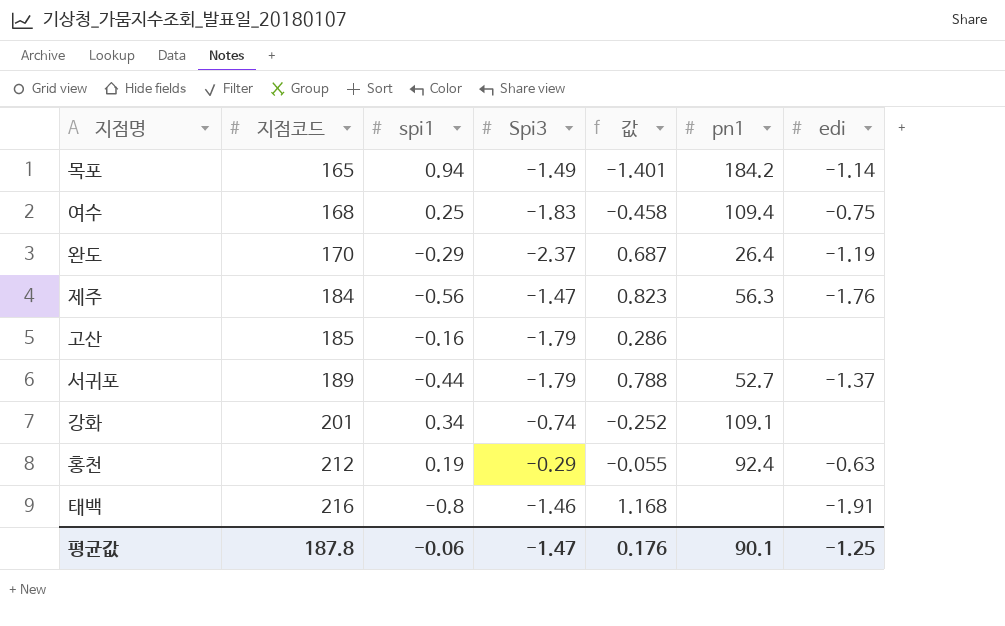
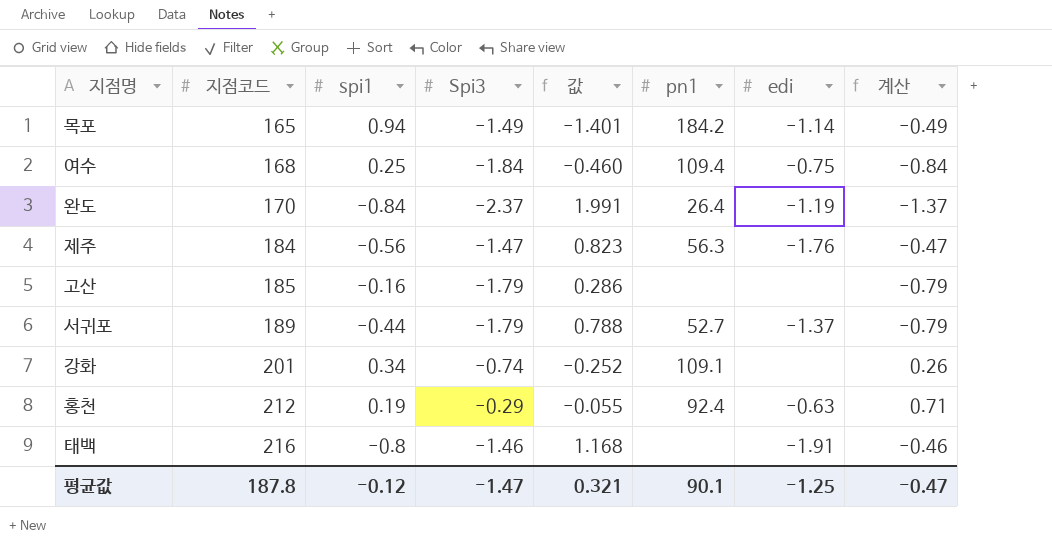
column 계산 | formula: none -> [Spi3] + 1
여수 | Spi3: -1.83 -> -1.84
여수 | 값: -0.458 -> -0.460
완도 | spi1: -0.29 -> -0.84
완도 | 값: 0.687 -> 1.991
평균값 | spi1: -0.06 -> -0.12
평균값 | 값: 0.176 -> 0.321

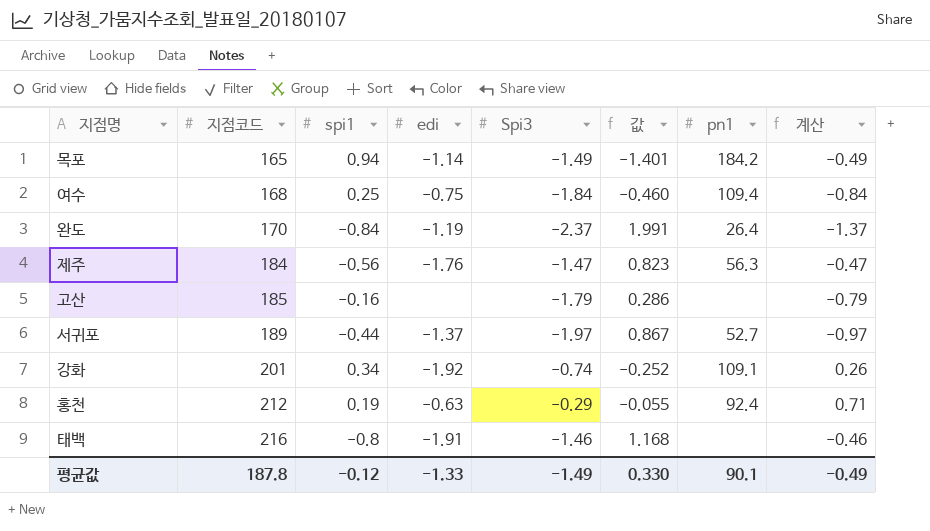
column edi | position: 7 -> 4
서귀포 | Spi3: -1.79 -> -1.97
서귀포 | 값: 0.788 -> 0.867
서귀포 | 계산: -0.79 -> -0.97
강화 | edi: none -> -1.92
평균값 | edi: -1.25 -> -1.33
평균값 | Spi3: -1.47 -> -1.49
평균값 | 값: 0.321 -> 0.330
평균값 | 계산: -0.47 -> -0.49

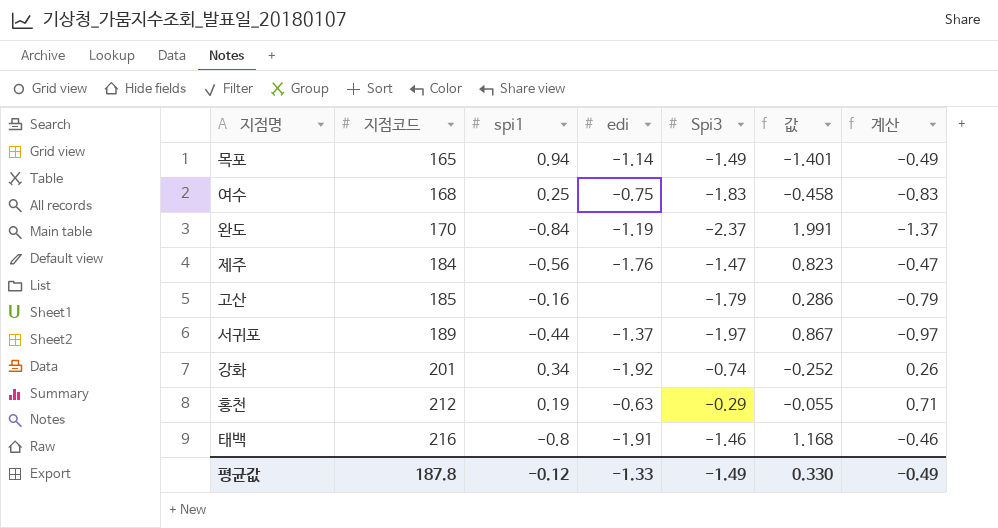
column pn1 | position: 7 -> none
여수 | Spi3: -1.84 -> -1.83
여수 | 값: -0.460 -> -0.458
여수 | 계산: -0.84 -> -0.83

